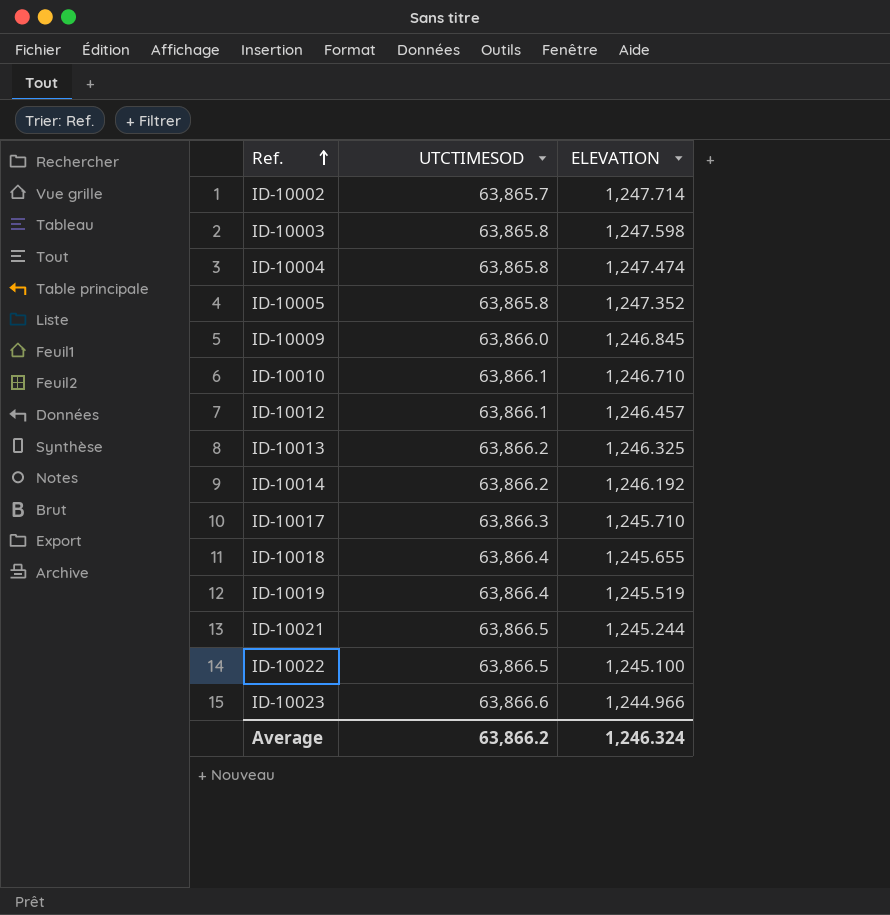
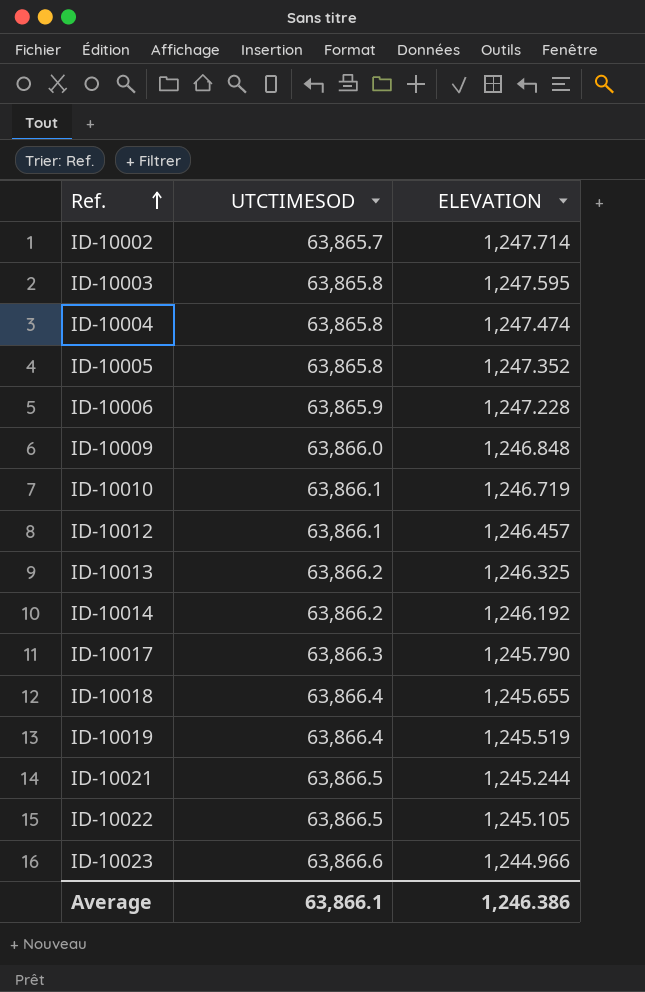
ID-10003 | ELEVATION: 1,247.598 -> 1,247.595
row ID-10006: none -> 63,865.9 | 1,247.228
ID-10009 | ELEVATION: 1,246.845 -> 1,246.848
ID-10010 | ELEVATION: 1,246.710 -> 1,246.719
ID-10017 | ELEVATION: 1,245.710 -> 1,245.790
ID-10022 | ELEVATION: 1,245.100 -> 1,245.105
Average | UTCTIMESOD: 63,866.2 -> 63,866.1
Average | ELEVATION: 1,246.324 -> 1,246.386

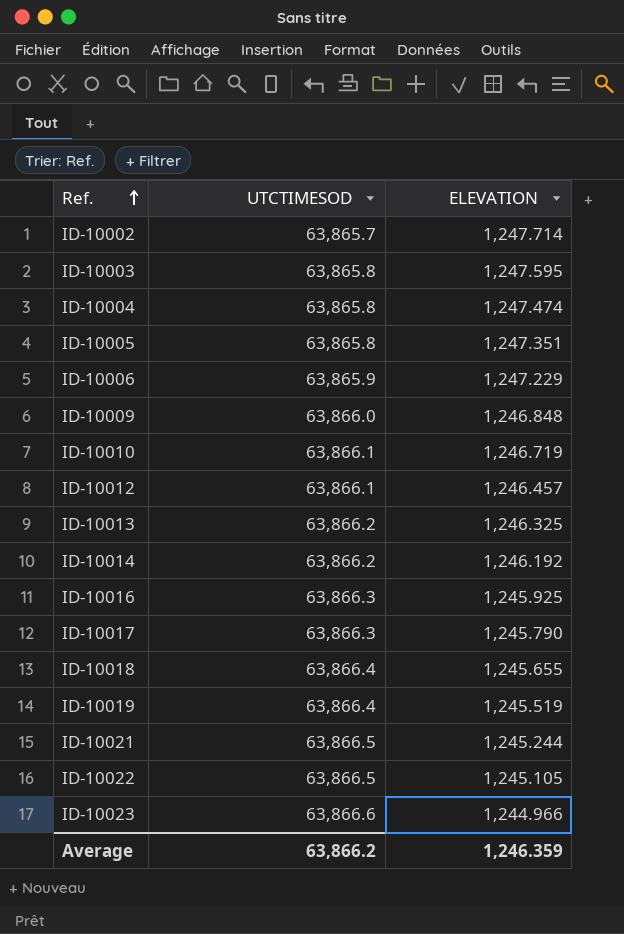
ID-10005 | ELEVATION: 1,247.352 -> 1,247.351
ID-10006 | ELEVATION: 1,247.228 -> 1,247.229
row ID-10016: none -> 63,866.3 | 1,245.925
Average | UTCTIMESOD: 63,866.1 -> 63,866.2
Average | ELEVATION: 1,246.386 -> 1,246.359

